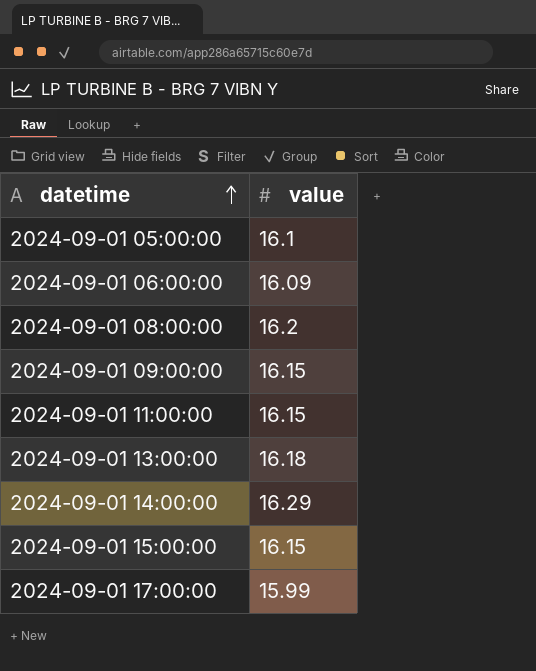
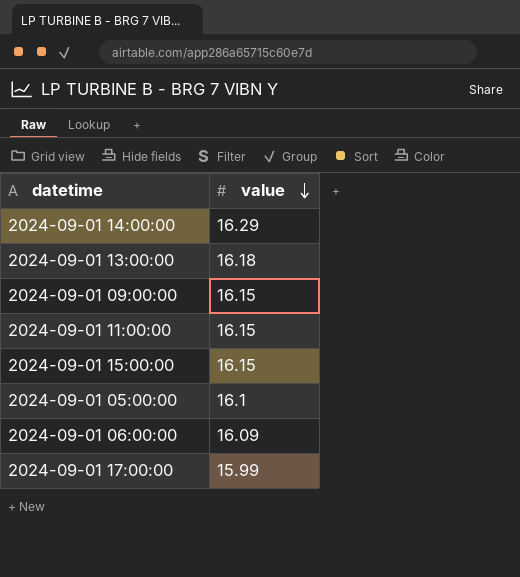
row order: datetime ascending -> value descending
row 2024-09-01 08:00:00: 16.2 -> none

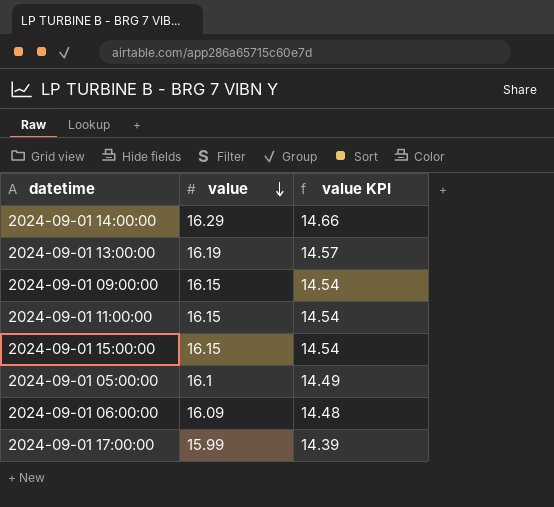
column value KPI | formula: none -> [value] * 0.9
2024-09-01 13:00:00 | value: 16.18 -> 16.19

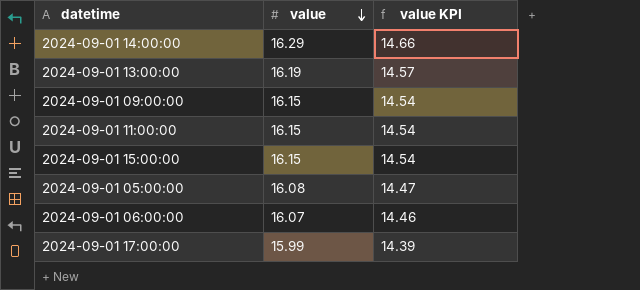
2024-09-01 05:00:00 | value: 16.1 -> 16.08
2024-09-01 05:00:00 | value KPI: 14.49 -> 14.47
2024-09-01 06:00:00 | value: 16.09 -> 16.07
2024-09-01 06:00:00 | value KPI: 14.48 -> 14.46

